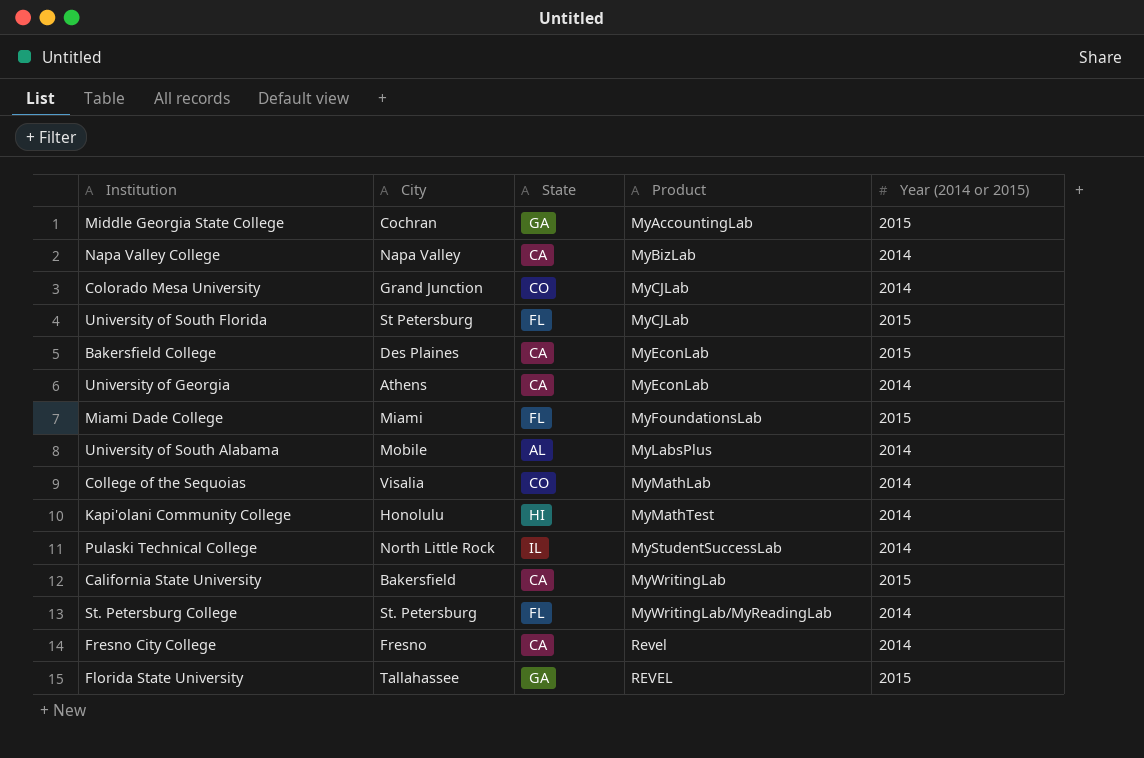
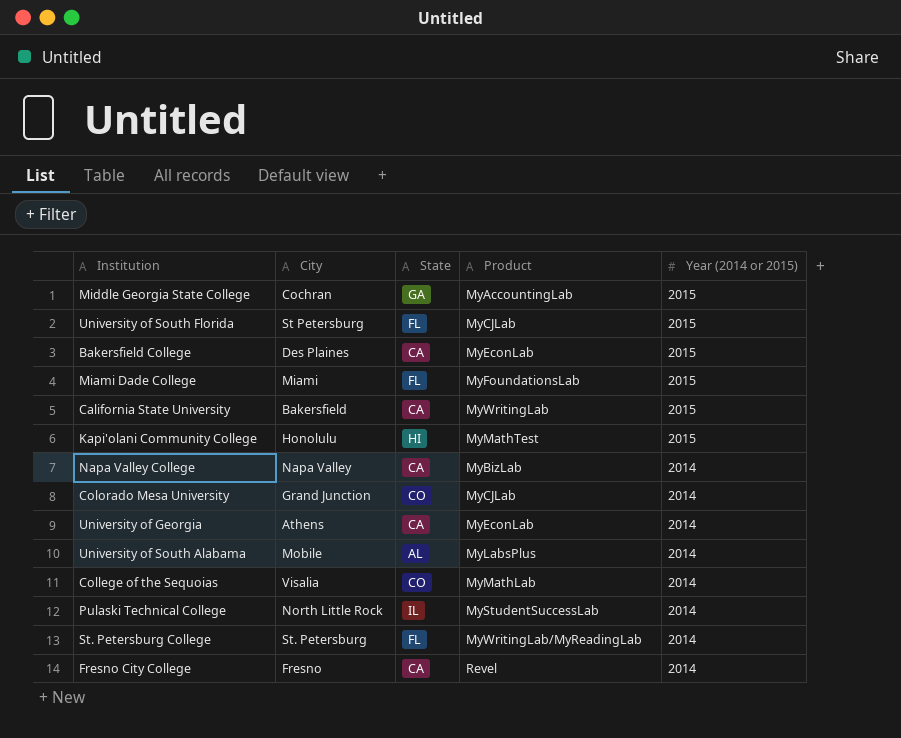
row order: Product ascending -> Year (2014 or 2015) descending
row Florida State University: Tallahassee | GA | REVEL | 2015 -> none
Kapi'olani Community College | Year (2014 or 2015): 2014 -> 2015

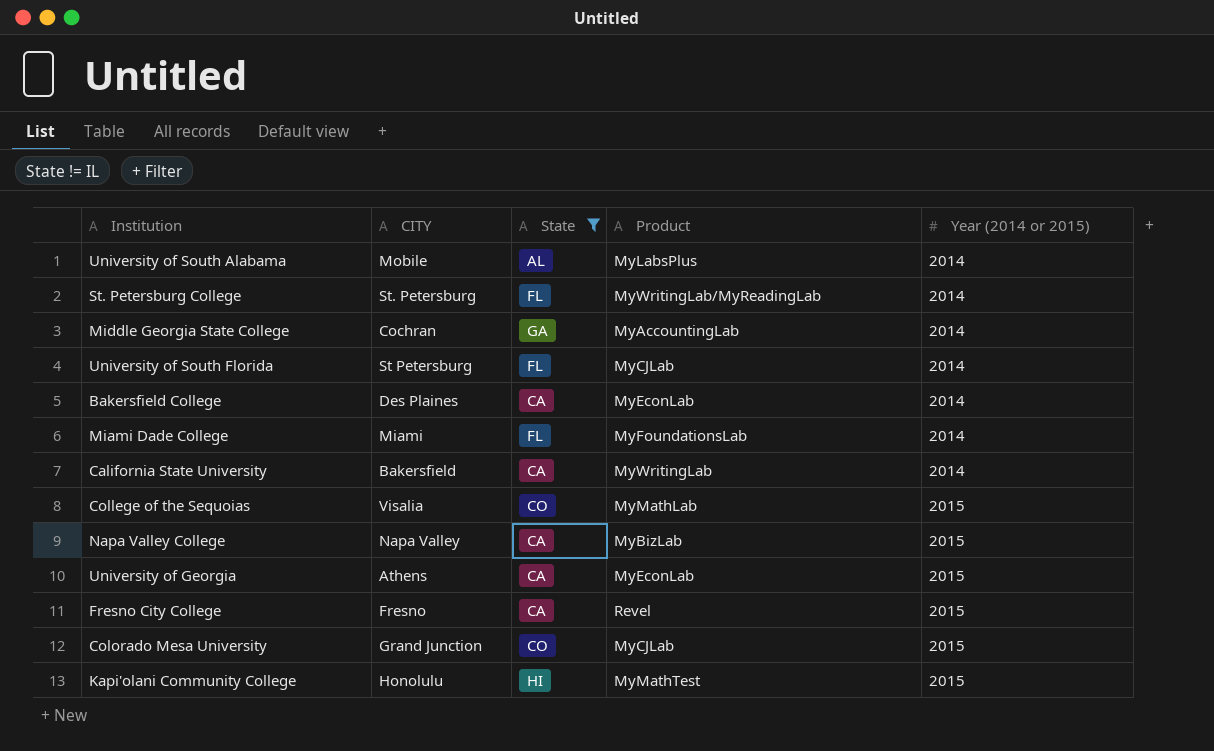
filter: none -> State != IL
row order: Year (2014 or 2015) descending -> Year (2014 or 2015) ascending
column name: City -> CITY
Middle Georgia State College | Year (2014 or 2015): 2015 -> 2014
University of South Florida | Year (2014 or 2015): 2015 -> 2014
Bakersfield College | Year (2014 or 2015): 2015 -> 2014
Miami Dade College | Year (2014 or 2015): 2015 -> 2014
California State University | Year (2014 or 2015): 2015 -> 2014
College of the Sequoias | Year (2014 or 2015): 2014 -> 2015
Napa Valley College | Year (2014 or 2015): 2014 -> 2015
University of Georgia | Year (2014 or 2015): 2014 -> 2015
Fresno City College | Year (2014 or 2015): 2014 -> 2015
Colorado Mesa University | Year (2014 or 2015): 2014 -> 2015

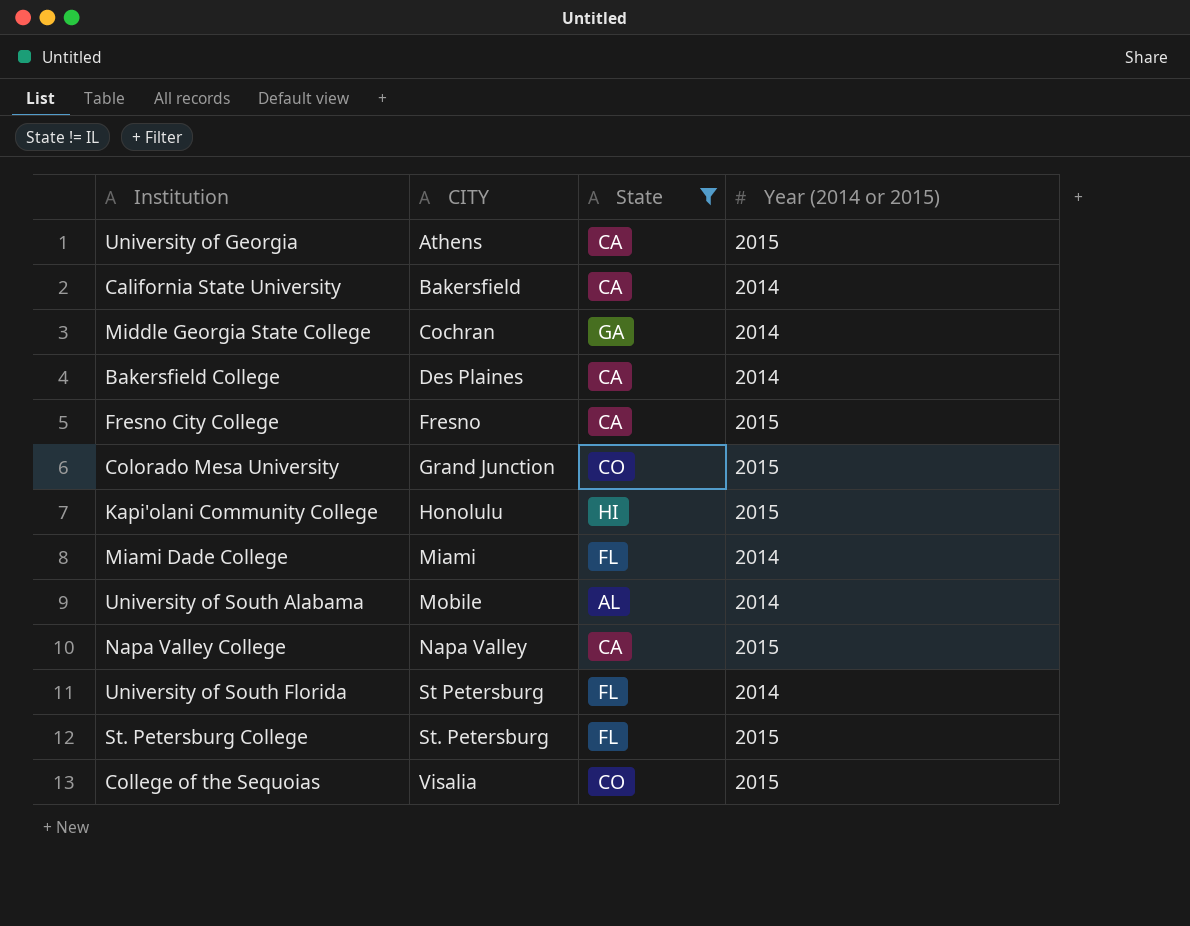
row order: Year (2014 or 2015) ascending -> CITY ascending
column Product | position: 4 -> none
St. Petersburg College | Year (2014 or 2015): 2014 -> 2015

